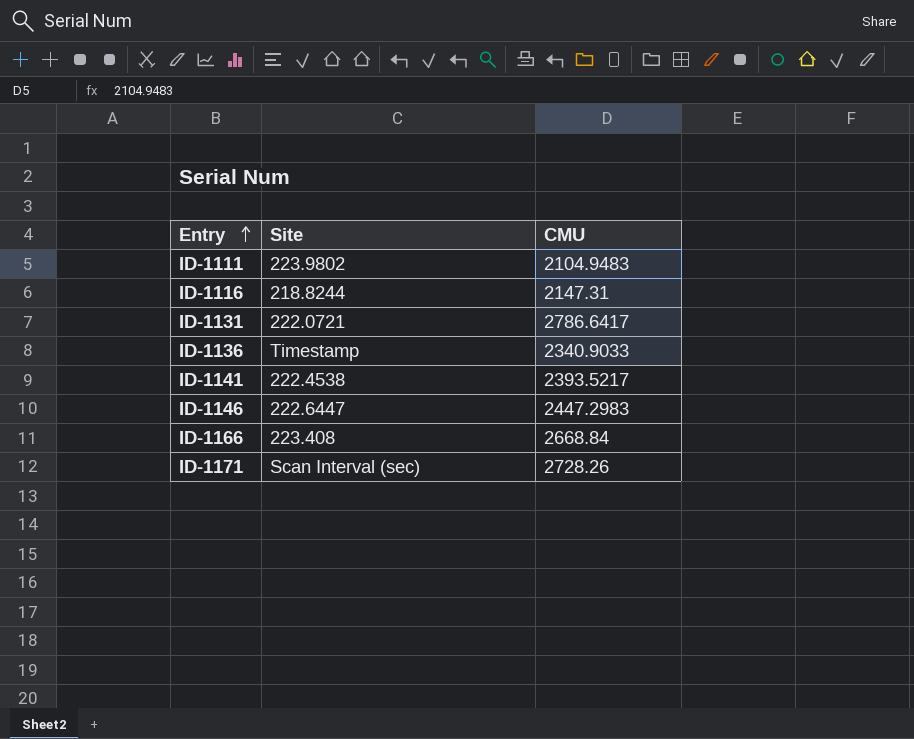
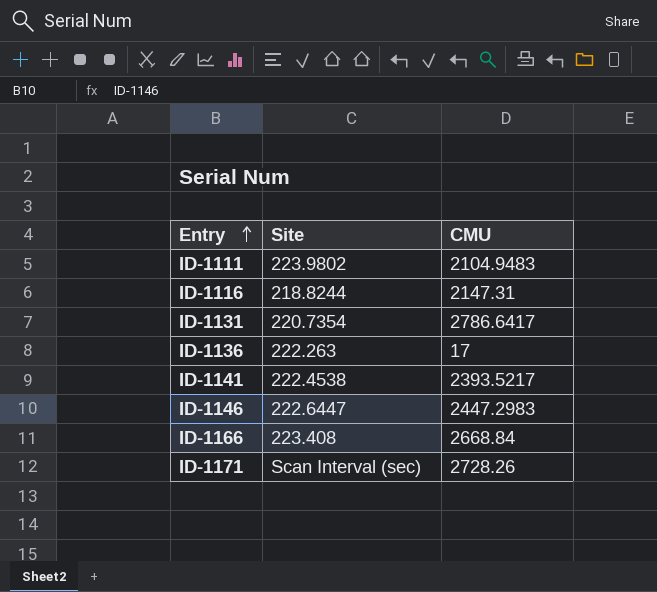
ID-1131 | Site: 222.0721 -> 220.7354
ID-1136 | Site: Timestamp -> 222.263
ID-1136 | CMU: 2340.9033 -> 17

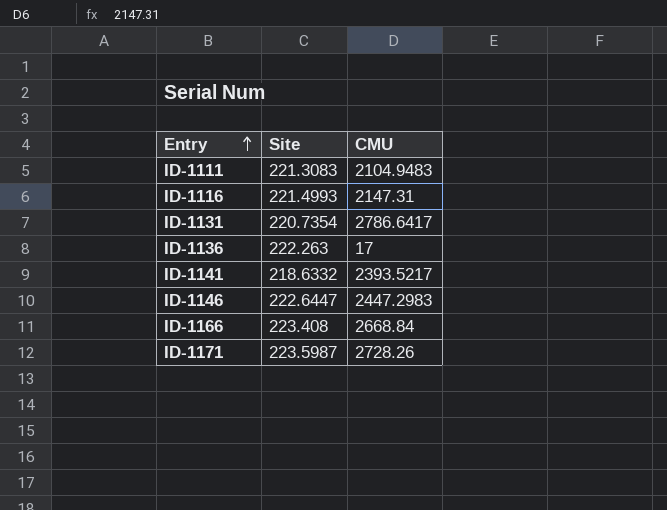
ID-1111 | Site: 223.9802 -> 221.3083
ID-1116 | Site: 218.8244 -> 221.4993
ID-1141 | Site: 222.4538 -> 218.6332
ID-1171 | Site: Scan Interval (sec) -> 223.5987

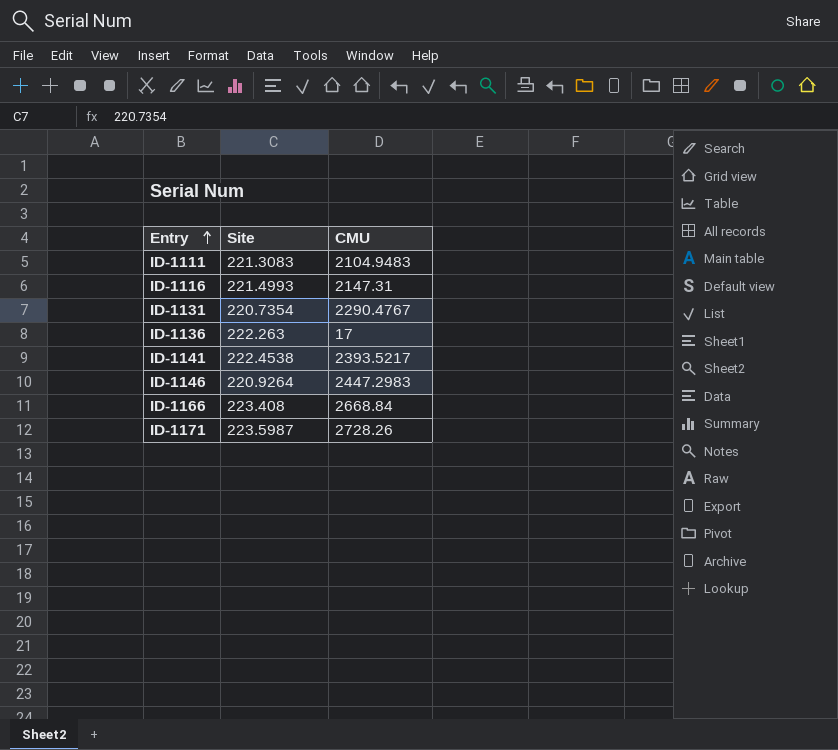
ID-1131 | CMU: 2786.6417 -> 2290.4767
ID-1141 | Site: 218.6332 -> 222.4538
ID-1146 | Site: 222.6447 -> 220.9264

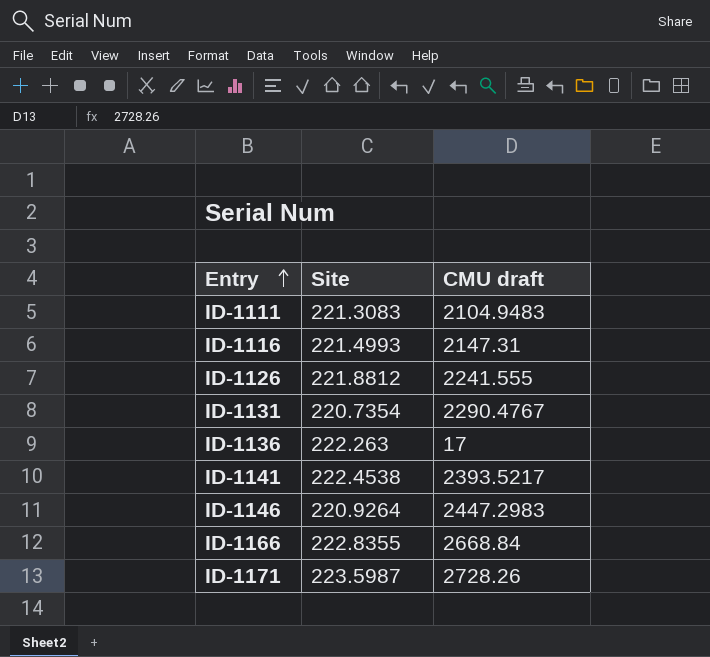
column name: CMU -> CMU draft
row ID-1126: none -> 221.8812 | 2241.555
ID-1166 | Site: 223.408 -> 222.8355

